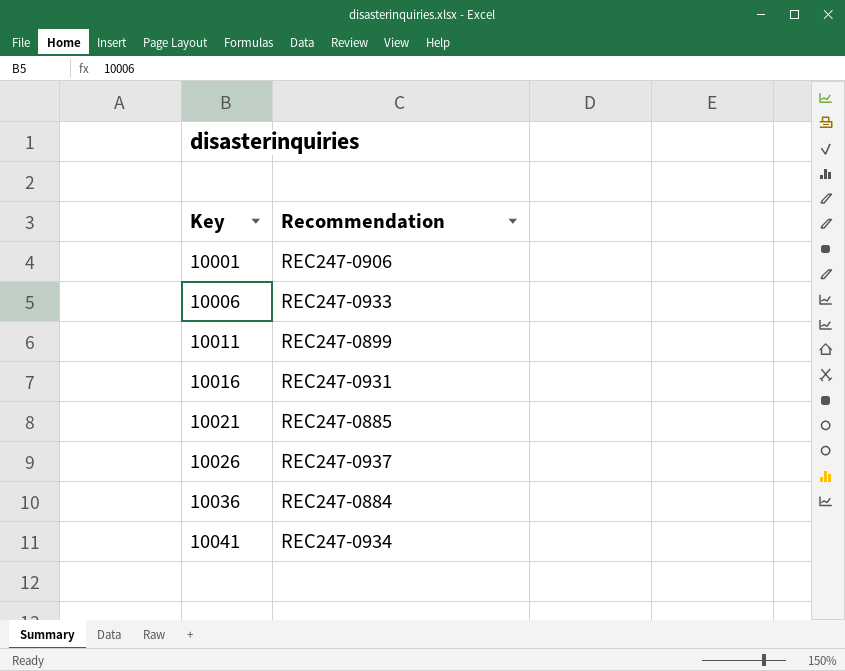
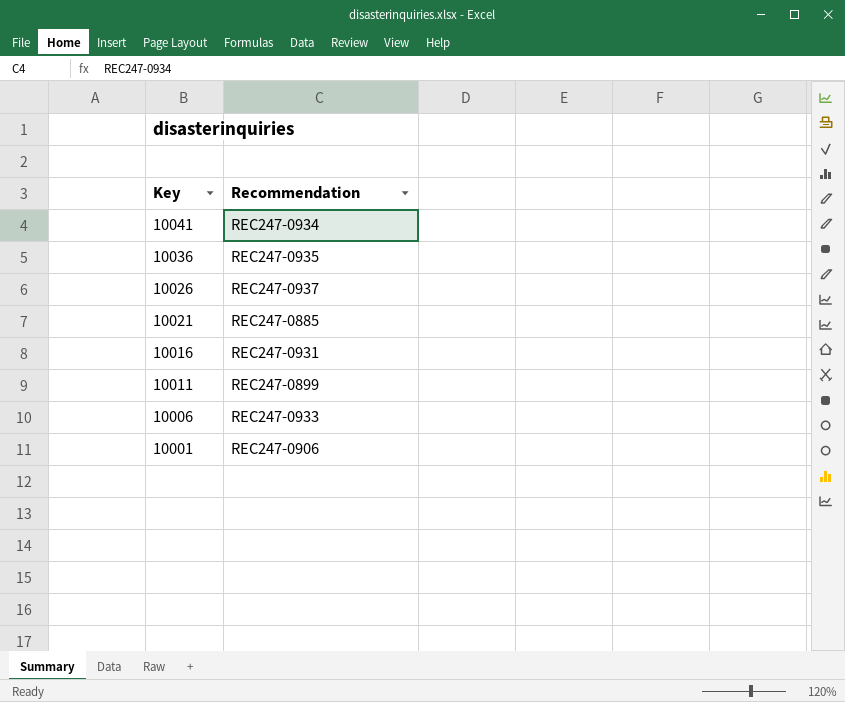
row order: Key ascending -> Key descending
10036 | Recommendation: REC247-0884 -> REC247-0935

